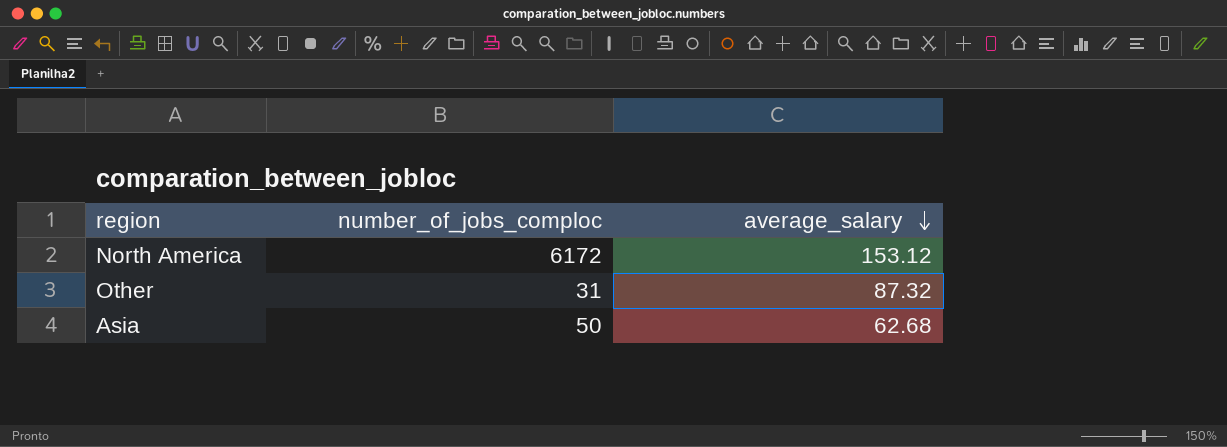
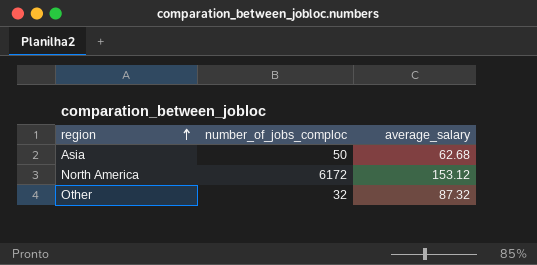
row order: average_salary descending -> region ascending
Other | number_of_jobs_comploc: 31 -> 32

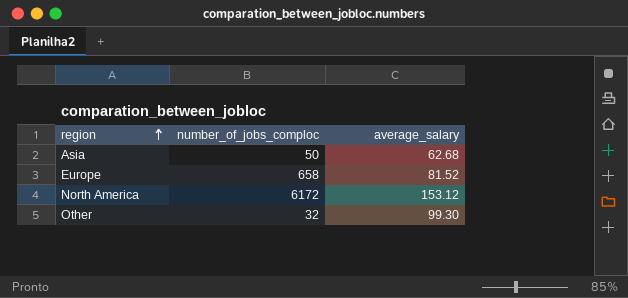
row Europe: none -> 658 | 81.52
Other | average_salary: 87.32 -> 99.30

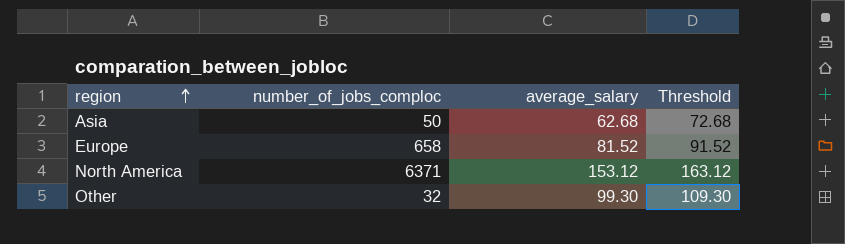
column Threshold | formula: none -> [average_salary] + 10
North America | number_of_jobs_comploc: 6172 -> 6371

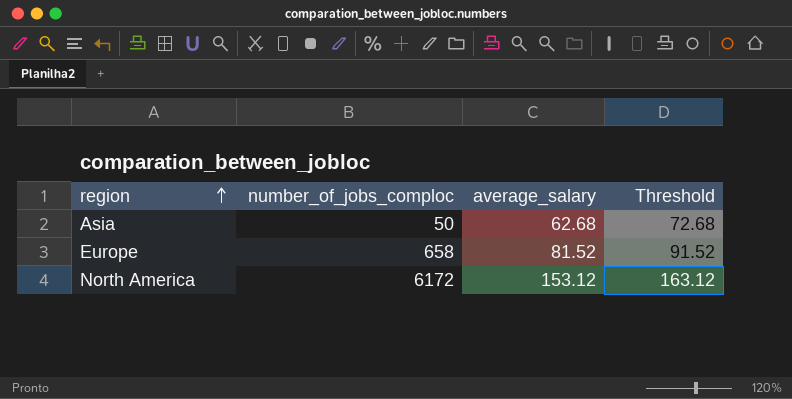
row Other: 32 | 99.30 | 109.30 -> none
North America | number_of_jobs_comploc: 6371 -> 6172

